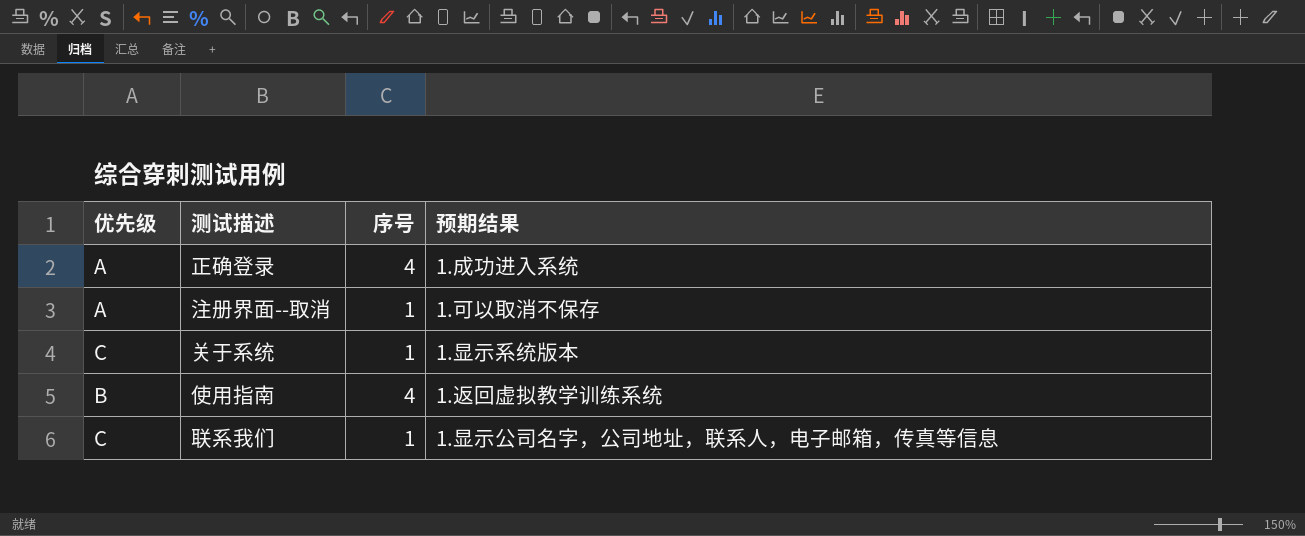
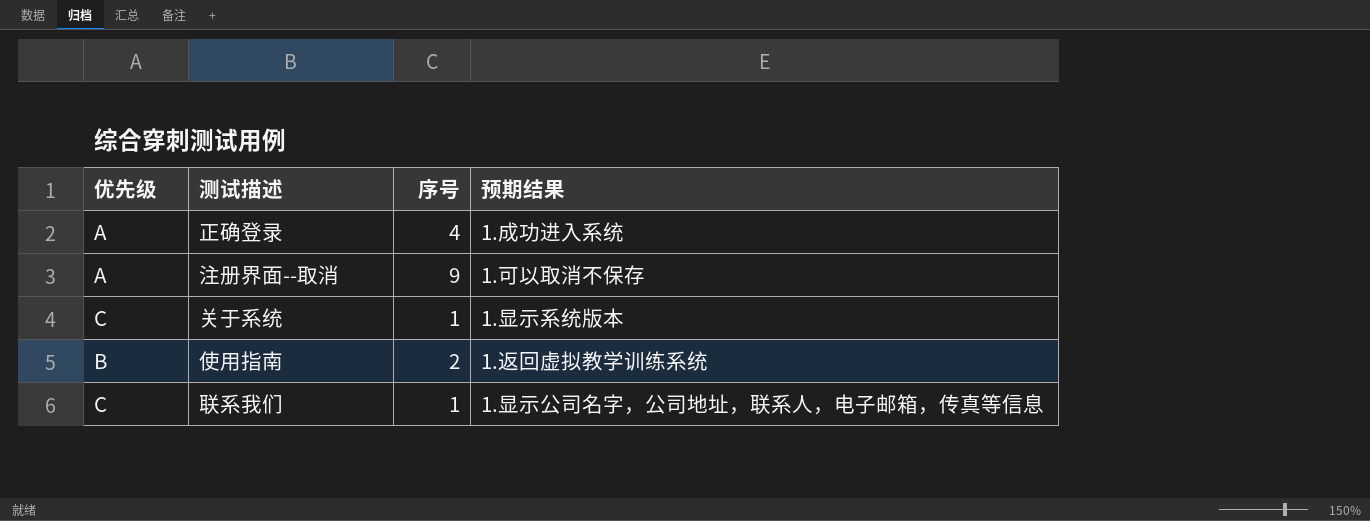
注册界面--取消 | 序号: 1 -> 9
使用指南 | 序号: 4 -> 2

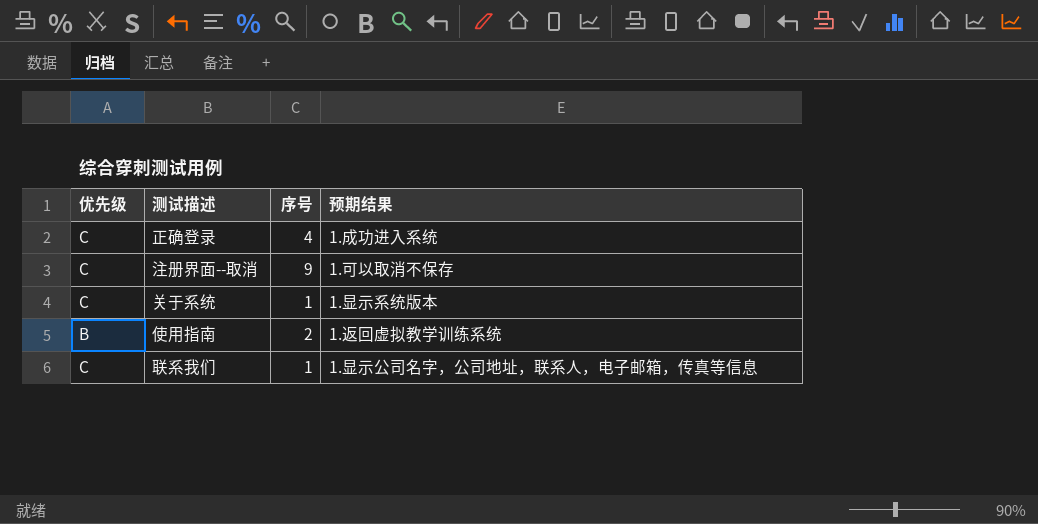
正确登录 | 优先级: A -> C
注册界面--取消 | 优先级: A -> C

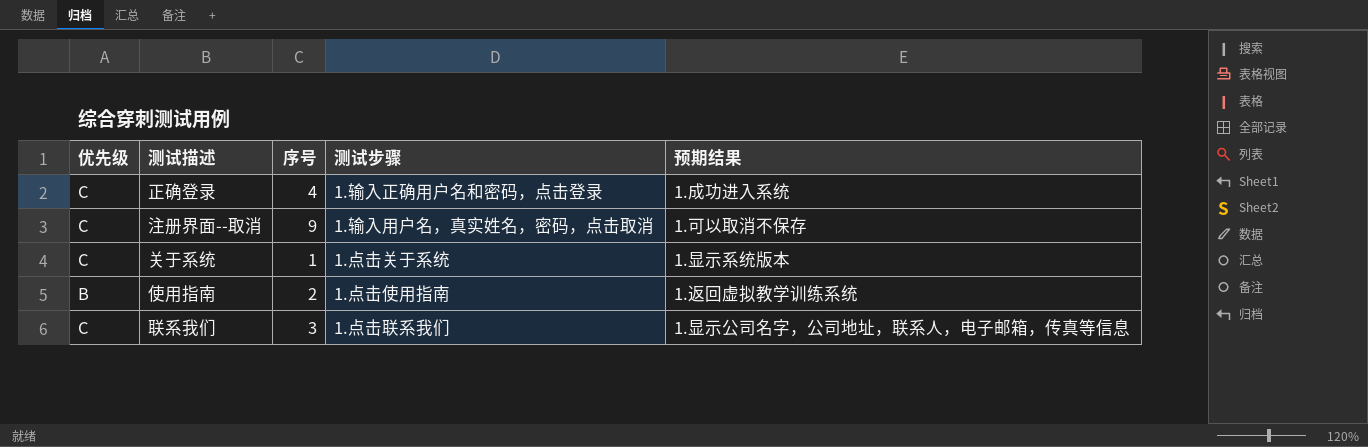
column 测试步骤 | position: none -> 4
联系我们 | 序号: 1 -> 3

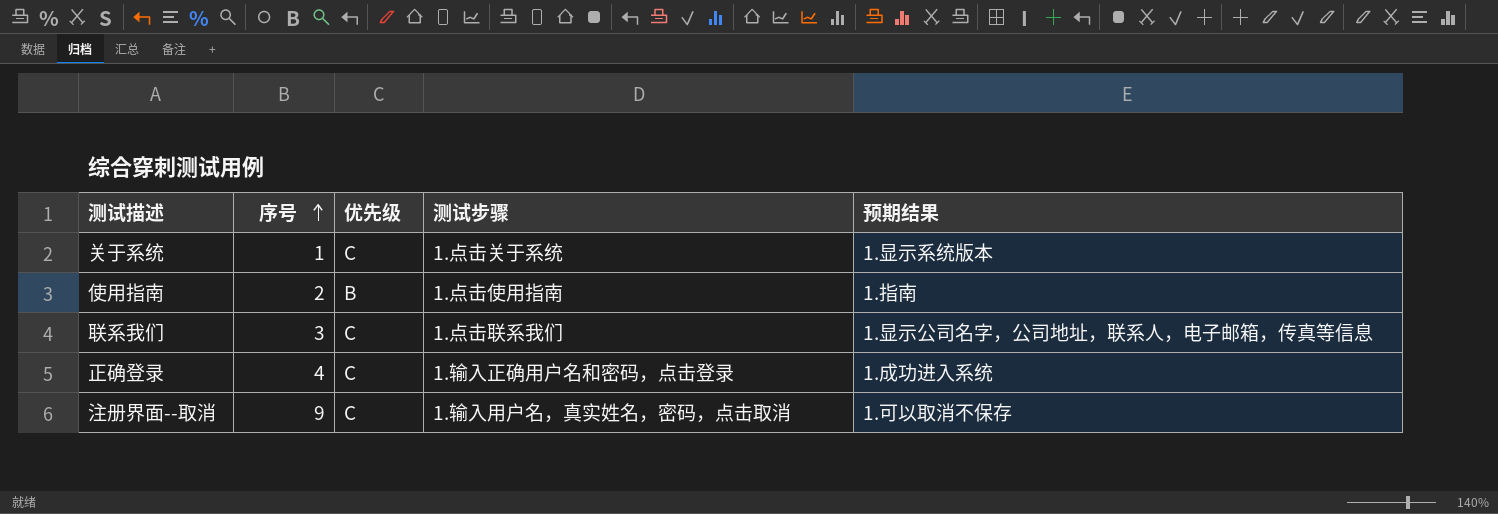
row order: none -> 序号 ascending
column 优先级 | position: 1 -> 3
使用指南 | 预期结果: 1.返回虚拟教学训练系统 -> 1.指南

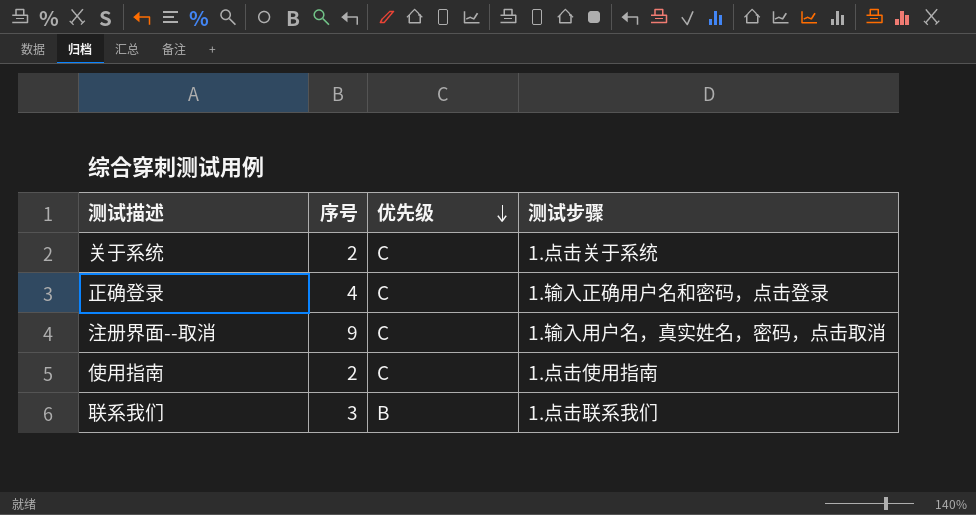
row order: 序号 ascending -> 优先级 descending
column 预期结果 | position: 5 -> none
关于系统 | 序号: 1 -> 2
使用指南 | 优先级: B -> C
联系我们 | 优先级: C -> B

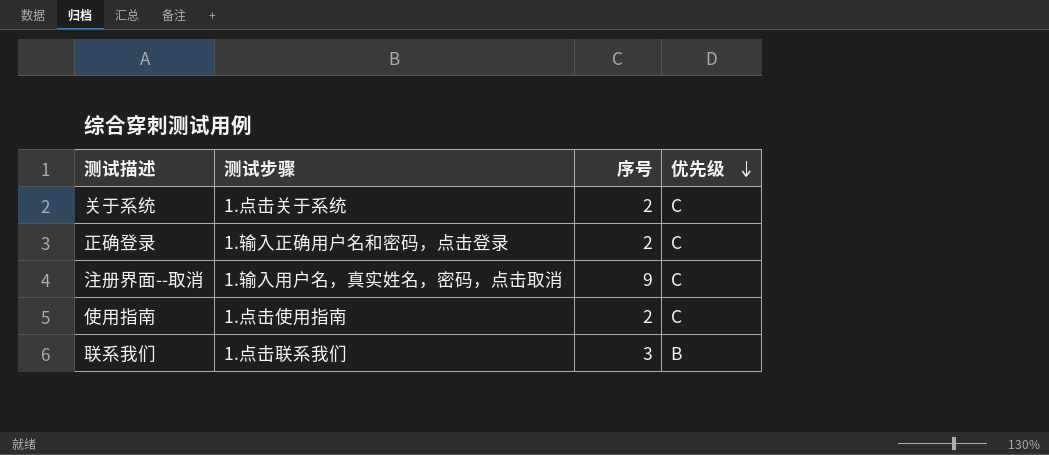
column 测试步骤 | position: 4 -> 2
正确登录 | 序号: 4 -> 2

